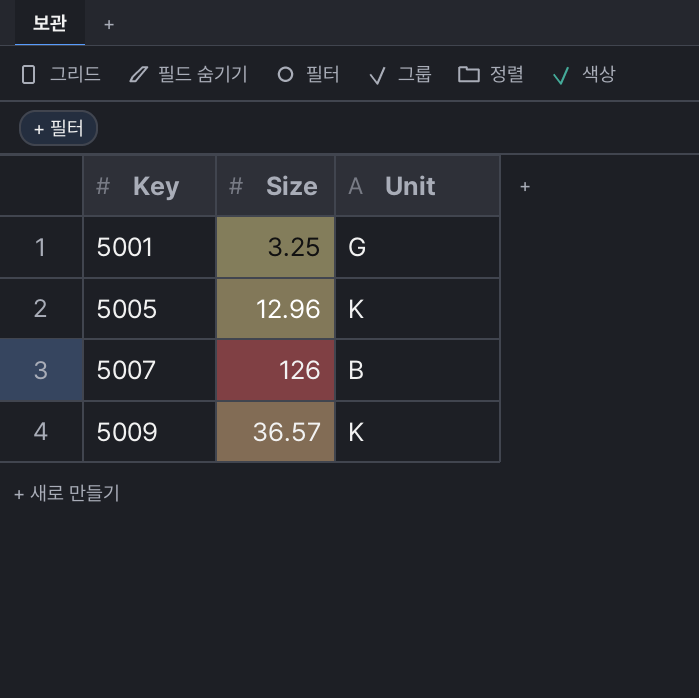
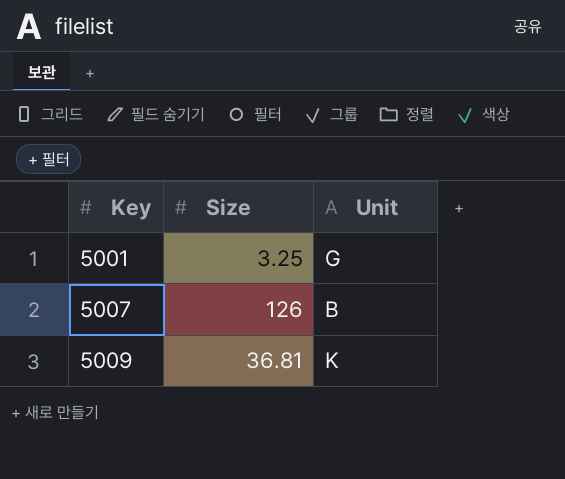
row 5005: 12.96 | K -> none
5009 | Size: 36.57 -> 36.81

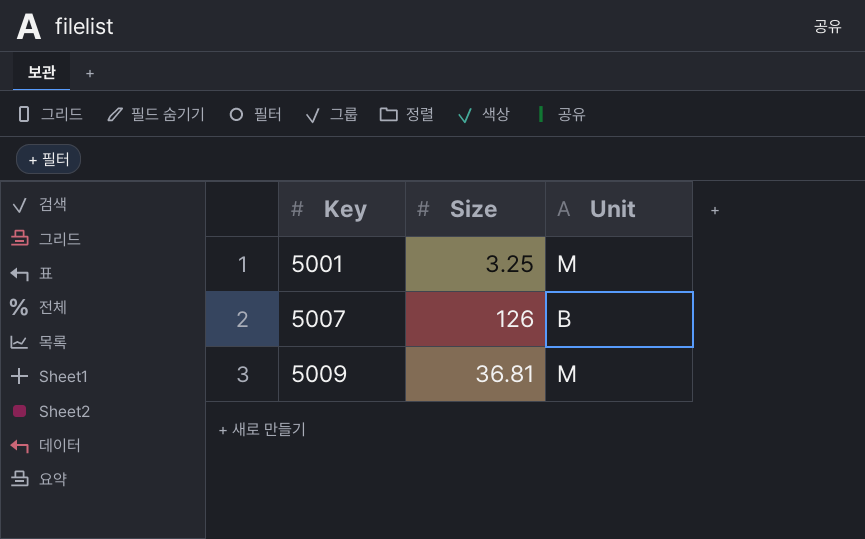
5001 | Unit: G -> M
5009 | Unit: K -> M

